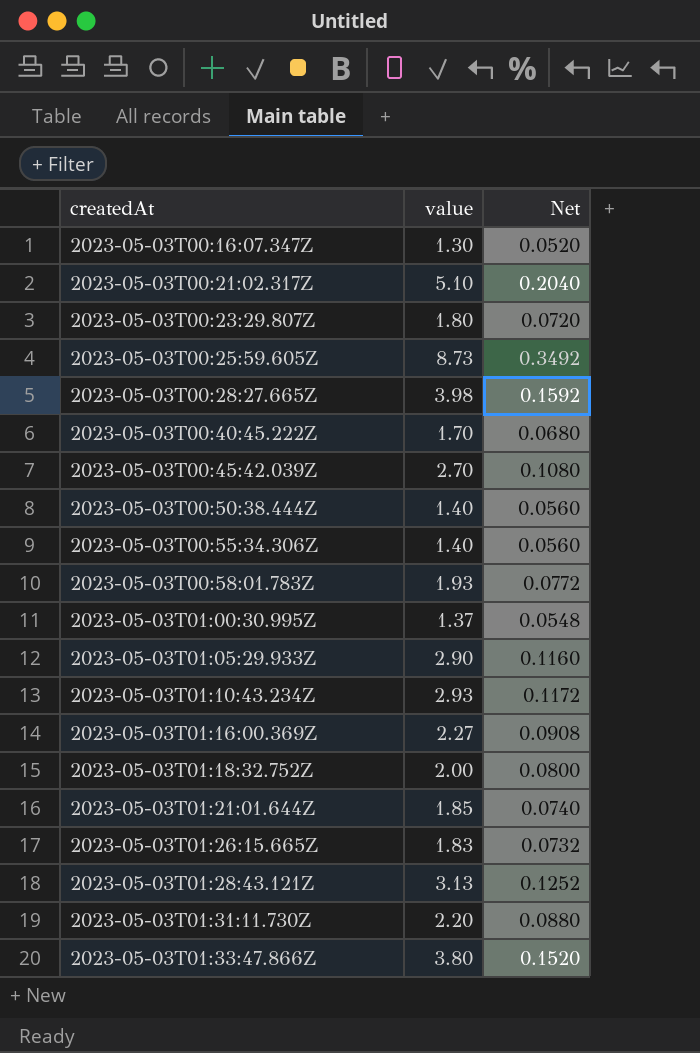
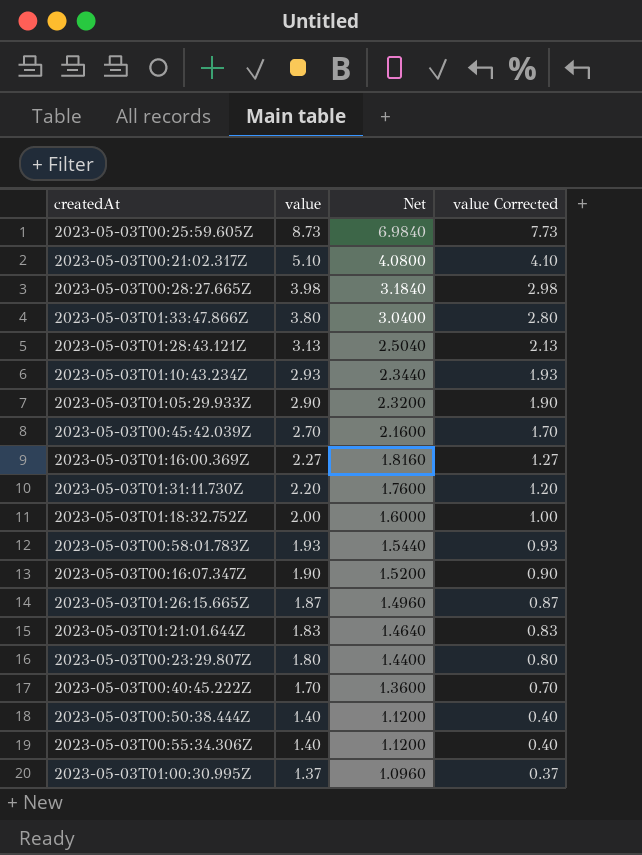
row order: createdAt ascending -> value descending
column Net | formula: [value] * 0.04 -> [value] * 0.8
column value Corrected | formula: none -> [value] - 1
2023-05-03T00:16:07.347Z | value: 1.30 -> 1.90
2023-05-03T01:26:15.665Z | value: 1.83 -> 1.87
2023-05-03T01:21:01.644Z | value: 1.85 -> 1.83

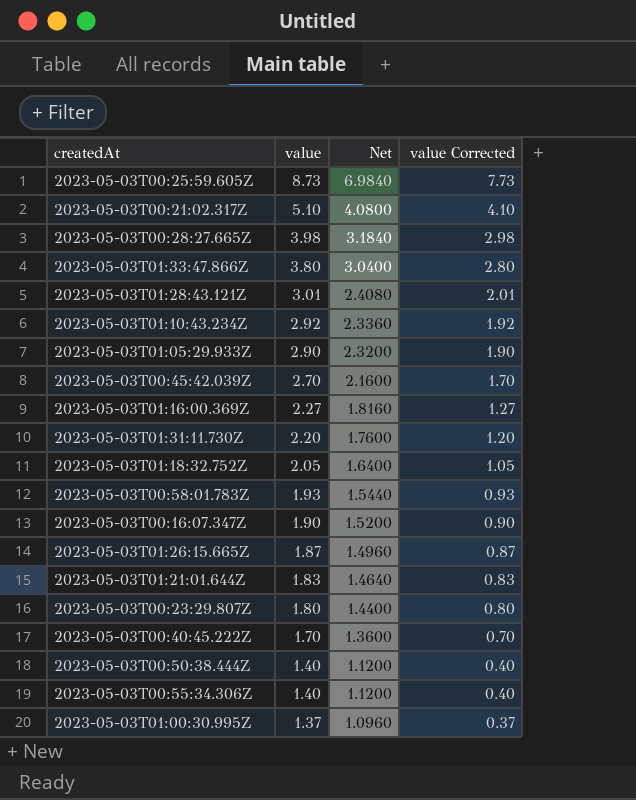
2023-05-03T01:28:43.121Z | value: 3.13 -> 3.01
2023-05-03T01:28:43.121Z | Net: 2.5040 -> 2.4080
2023-05-03T01:28:43.121Z | value Corrected: 2.13 -> 2.01
2023-05-03T01:10:43.234Z | value: 2.93 -> 2.92
2023-05-03T01:10:43.234Z | Net: 2.3440 -> 2.3360
2023-05-03T01:10:43.234Z | value Corrected: 1.93 -> 1.92
2023-05-03T01:18:32.752Z | value: 2.00 -> 2.05
2023-05-03T01:18:32.752Z | Net: 1.6000 -> 1.6400
2023-05-03T01:18:32.752Z | value Corrected: 1.00 -> 1.05

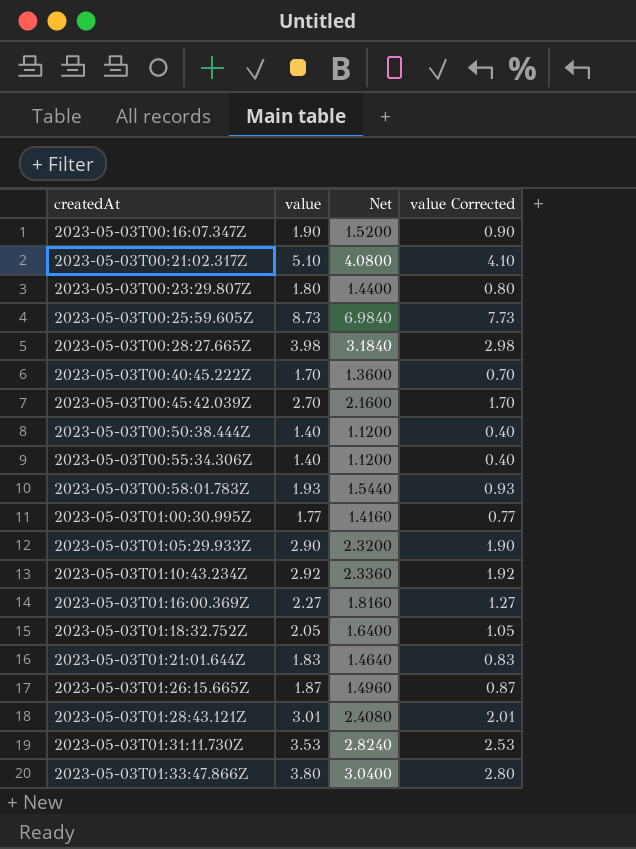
row order: value descending -> createdAt ascending
2023-05-03T01:00:30.995Z | value: 1.37 -> 1.77
2023-05-03T01:00:30.995Z | Net: 1.0960 -> 1.4160
2023-05-03T01:00:30.995Z | value Corrected: 0.37 -> 0.77
2023-05-03T01:31:11.730Z | value: 2.20 -> 3.53
2023-05-03T01:31:11.730Z | Net: 1.7600 -> 2.8240
2023-05-03T01:31:11.730Z | value Corrected: 1.20 -> 2.53

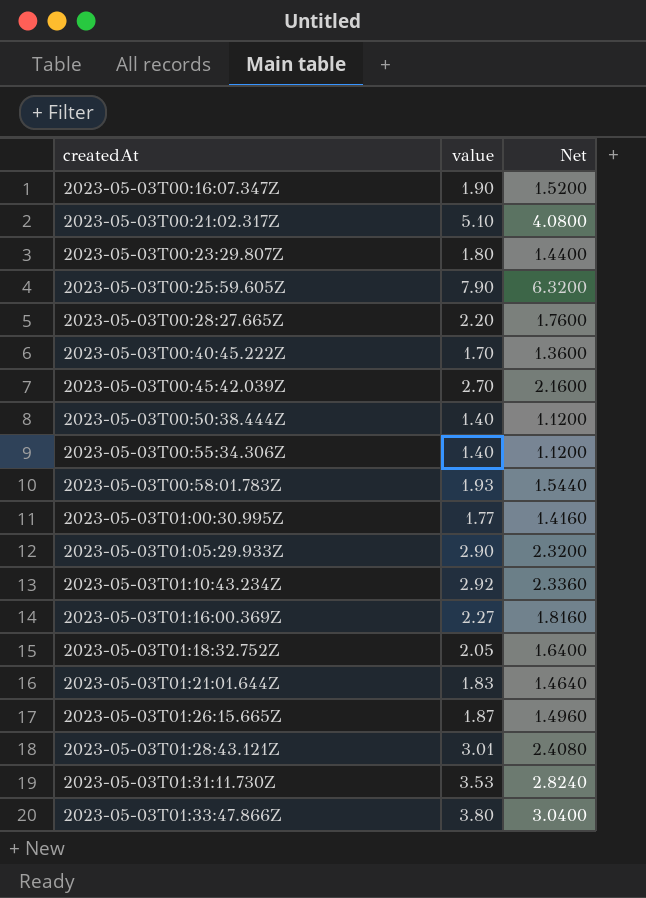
column value Corrected | formula: [value] - 1 -> none
2023-05-03T00:25:59.605Z | value: 8.73 -> 7.90
2023-05-03T00:25:59.605Z | Net: 6.9840 -> 6.3200
2023-05-03T00:28:27.665Z | value: 3.98 -> 2.20
2023-05-03T00:28:27.665Z | Net: 3.1840 -> 1.7600

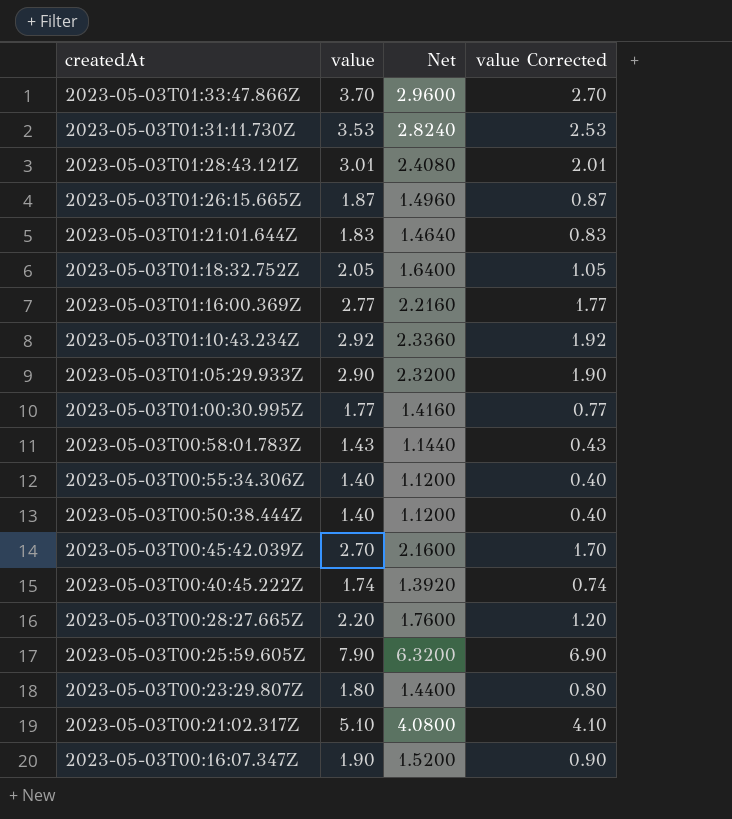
row order: createdAt ascending -> createdAt descending
column value Corrected | formula: none -> [value] - 1
2023-05-03T01:33:47.866Z | value: 3.80 -> 3.70
2023-05-03T01:33:47.866Z | Net: 3.0400 -> 2.9600
2023-05-03T01:16:00.369Z | value: 2.27 -> 2.77
2023-05-03T01:16:00.369Z | Net: 1.8160 -> 2.2160
2023-05-03T00:58:01.783Z | value: 1.93 -> 1.43
2023-05-03T00:58:01.783Z | Net: 1.5440 -> 1.1440
2023-05-03T00:40:45.222Z | value: 1.70 -> 1.74
2023-05-03T00:40:45.222Z | Net: 1.3600 -> 1.3920

